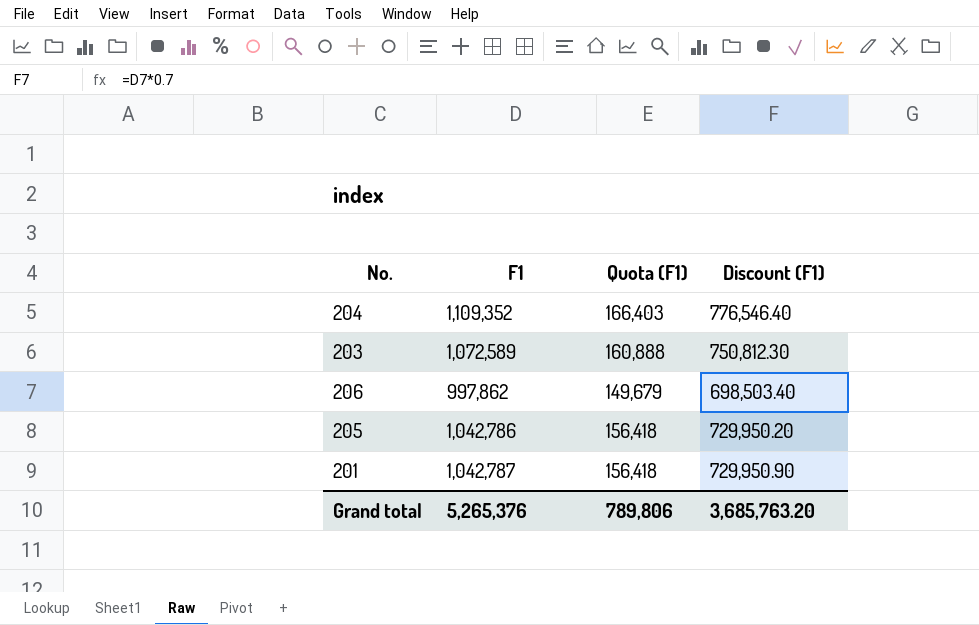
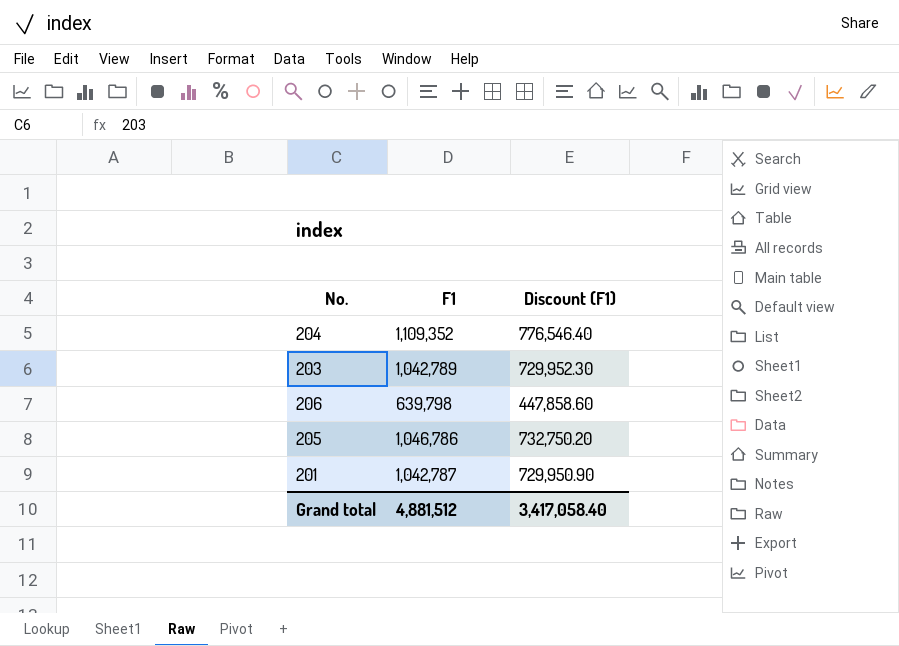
column Quota (F1) | formula: [F1] * 0.15 -> none
203 | F1: 1,072,589 -> 1,042,789
203 | Discount (F1): 750,812.30 -> 729,952.30
206 | F1: 997,862 -> 639,798
206 | Discount (F1): 698,503.40 -> 447,858.60
205 | F1: 1,042,786 -> 1,046,786
205 | Discount (F1): 729,950.20 -> 732,750.20
Grand total | F1: 5,265,376 -> 4,881,512
Grand total | Discount (F1): 3,685,763.20 -> 3,417,058.40

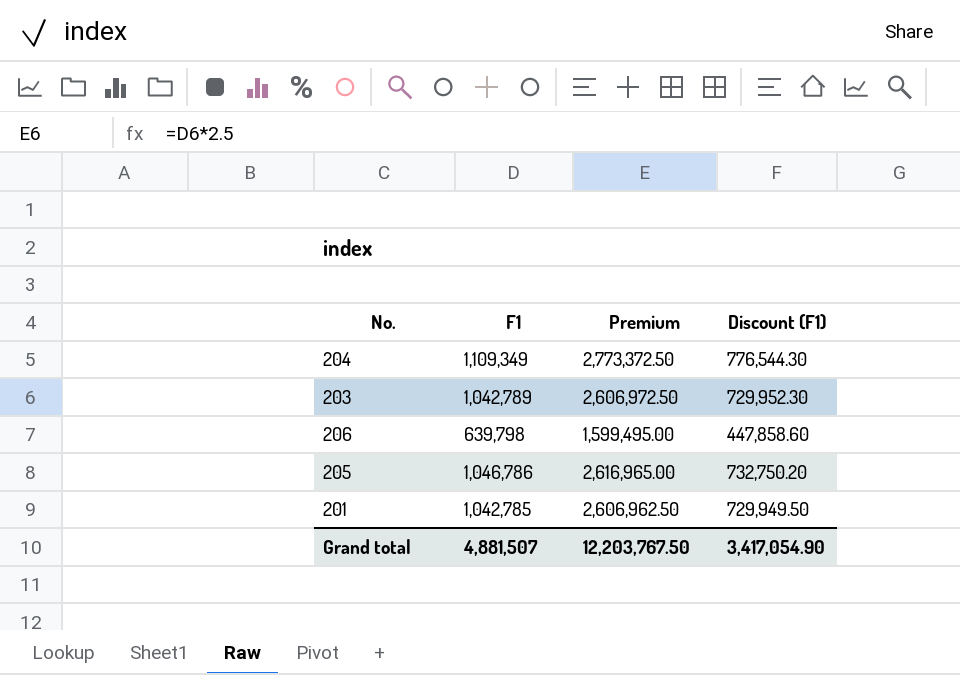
column Premium | formula: none -> [F1] * 2.5
204 | F1: 1,109,352 -> 1,109,349
204 | Discount (F1): 776,546.40 -> 776,544.30
201 | F1: 1,042,787 -> 1,042,785
201 | Discount (F1): 729,950.90 -> 729,949.50
Grand total | F1: 4,881,512 -> 4,881,507
Grand total | Discount (F1): 3,417,058.40 -> 3,417,054.90

